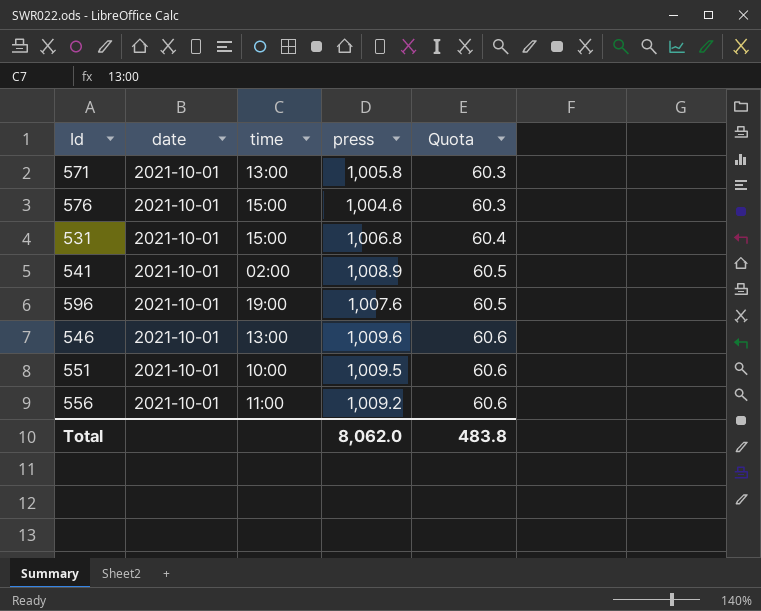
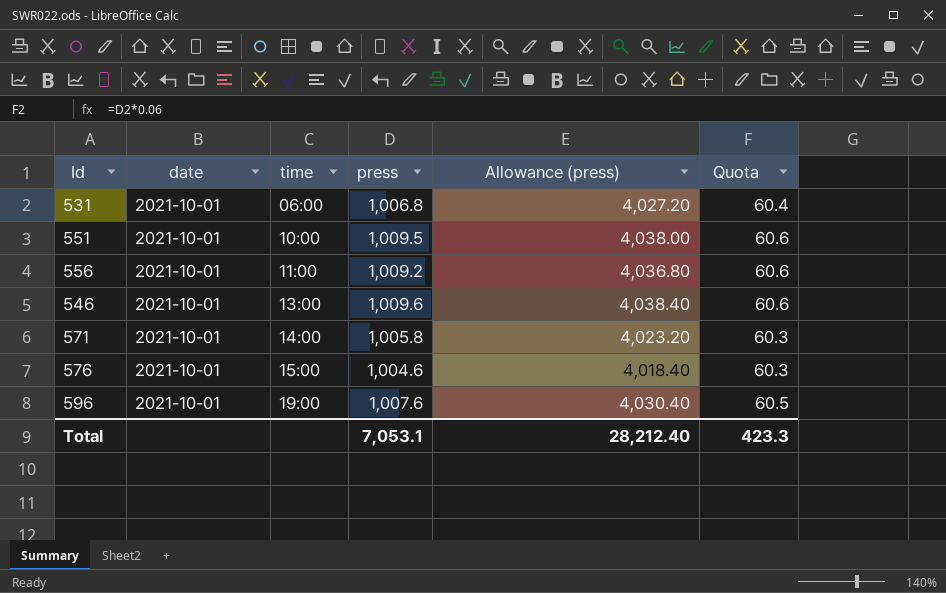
row order: Quota ascending -> time ascending
column Allowance (press) | formula: none -> [press] * 4
row 541: 2021-10-01 | 02:00 | 1,008.9 | 60.5 -> none
531 | time: 15:00 -> 06:00
571 | time: 13:00 -> 14:00
Total | press: 8,062.0 -> 7,053.1
Total | Quota: 483.8 -> 423.3

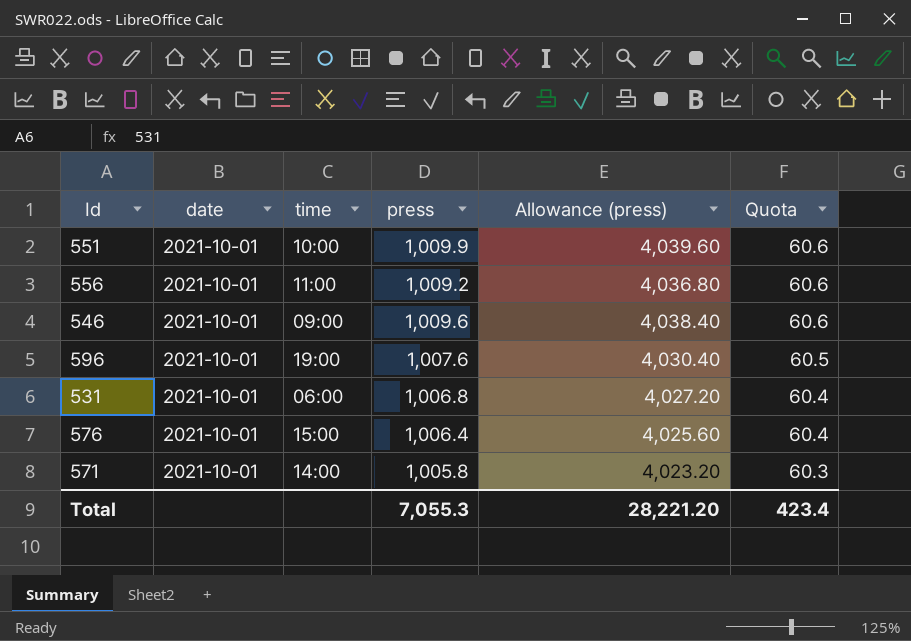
row order: time ascending -> Quota descending
551 | press: 1,009.5 -> 1,009.9
551 | Allowance (press): 4,038.00 -> 4,039.60
546 | time: 13:00 -> 09:00
576 | press: 1,004.6 -> 1,006.4
576 | Allowance (press): 4,018.40 -> 4,025.60
576 | Quota: 60.3 -> 60.4
Total | press: 7,053.1 -> 7,055.3
Total | Allowance (press): 28,212.40 -> 28,221.20
Total | Quota: 423.3 -> 423.4

